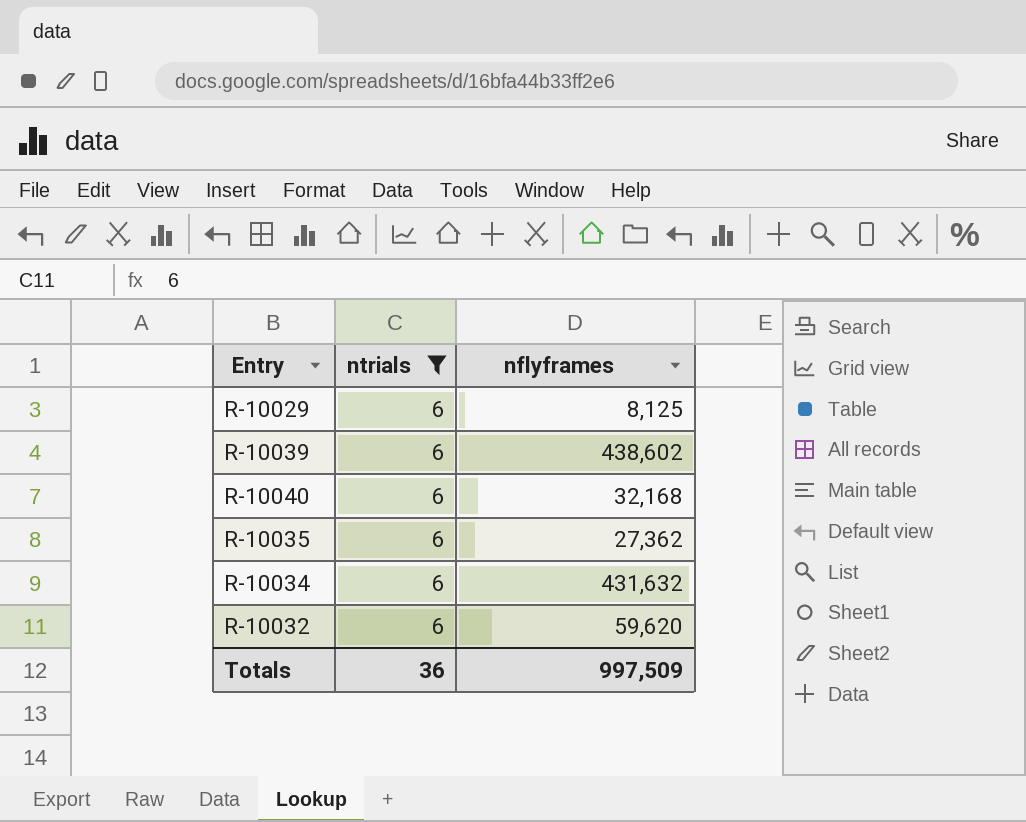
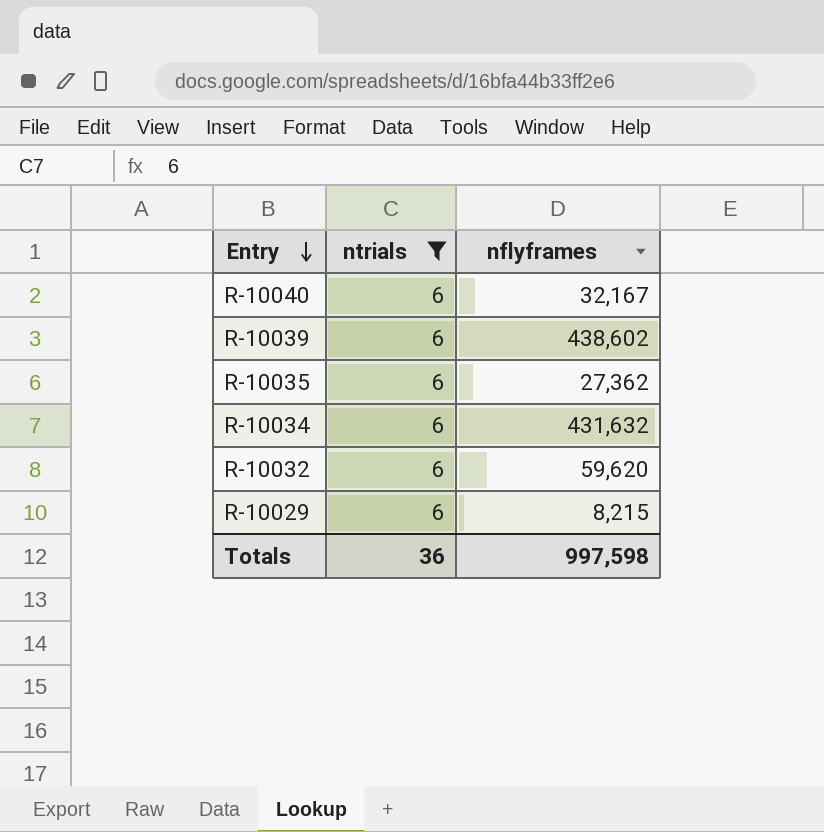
row order: none -> Entry descending
R-10040 | nflyframes: 32,168 -> 32,167
R-10029 | nflyframes: 8,125 -> 8,215
Totals | nflyframes: 997,509 -> 997,598

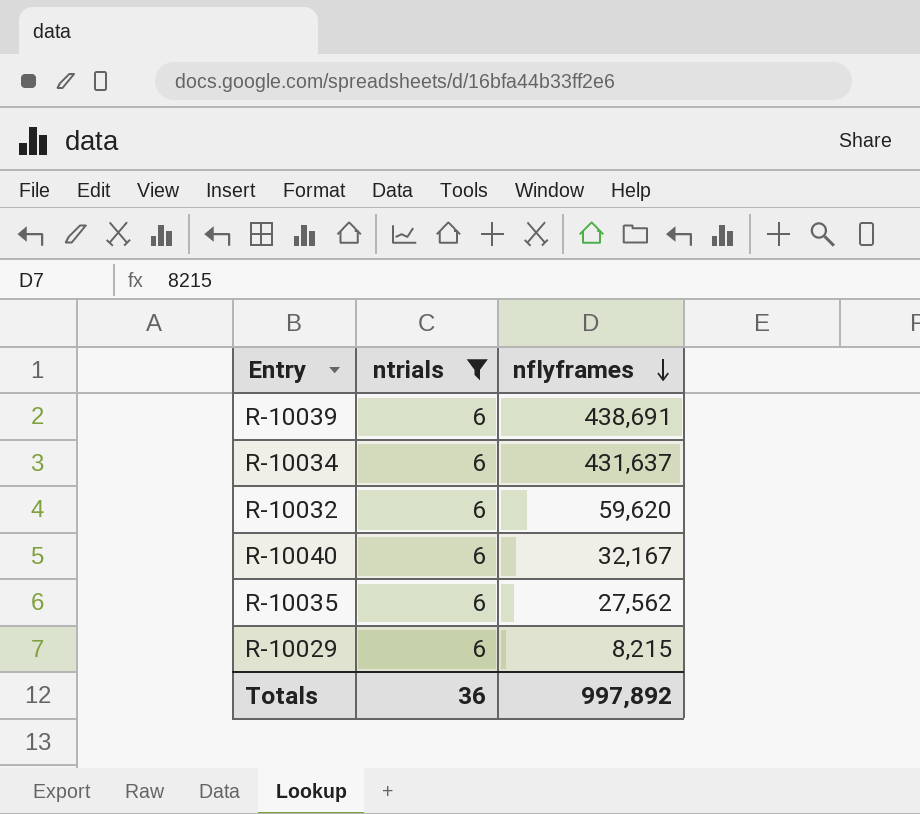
row order: Entry descending -> nflyframes descending
R-10039 | nflyframes: 438,602 -> 438,691
R-10034 | nflyframes: 431,632 -> 431,637
R-10035 | nflyframes: 27,362 -> 27,562
Totals | nflyframes: 997,598 -> 997,892

